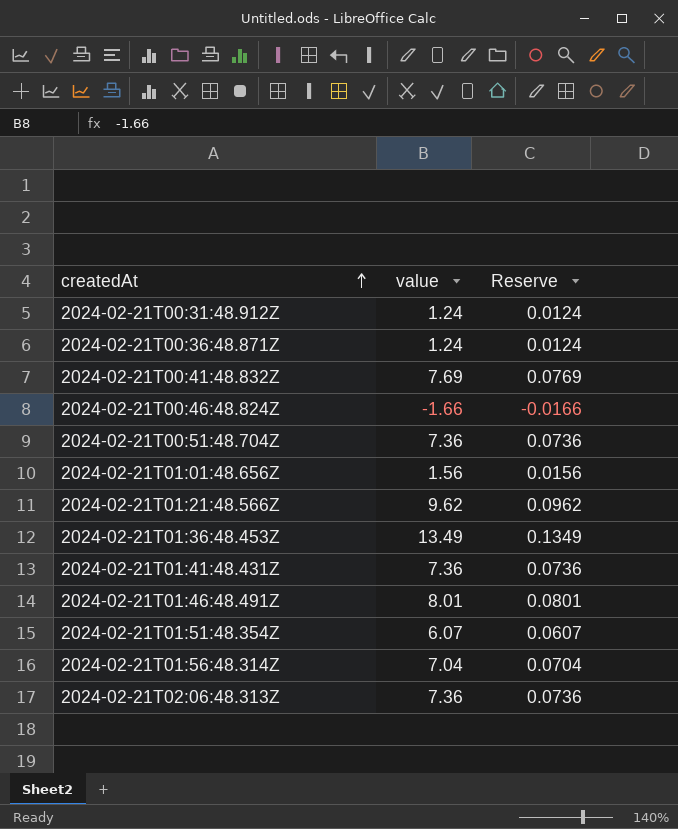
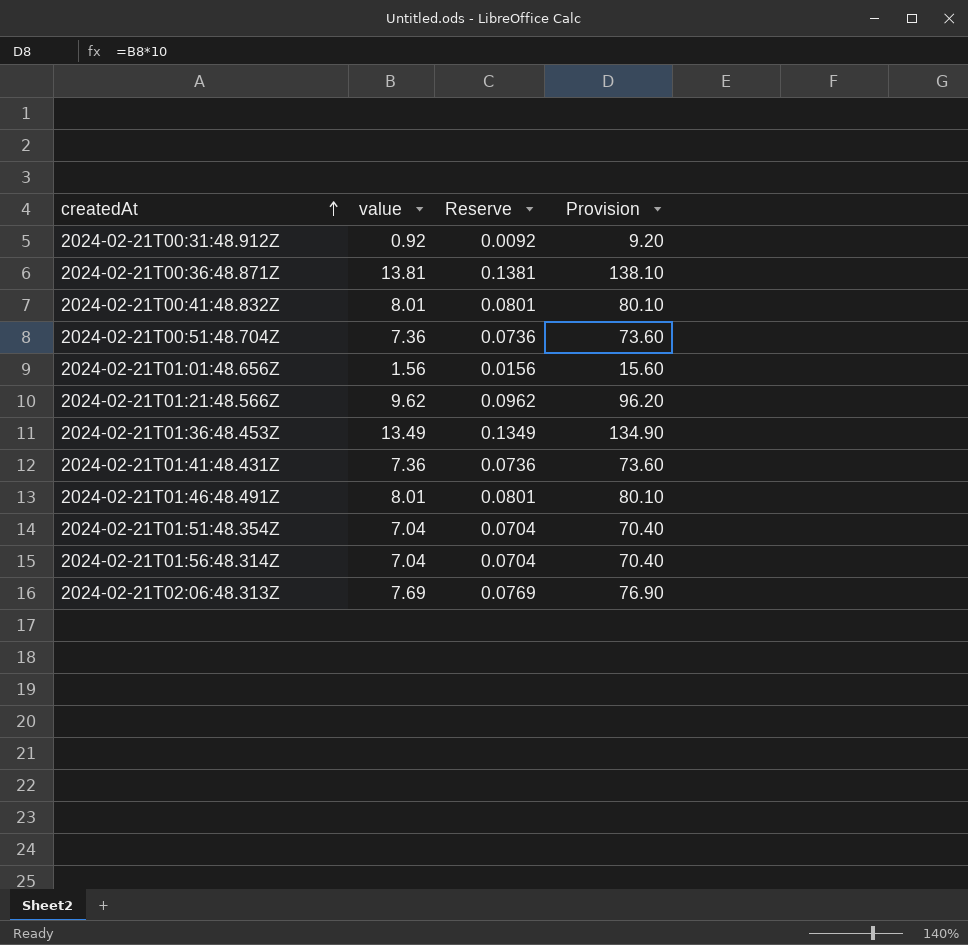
column Provision | formula: none -> [value] * 10
row 2024-02-21T00:46:48.824Z: -1.66 | -0.0166 -> none
2024-02-21T00:31:48.912Z | value: 1.24 -> 0.92
2024-02-21T00:31:48.912Z | Reserve: 0.0124 -> 0.0092
2024-02-21T00:36:48.871Z | value: 1.24 -> 13.81
2024-02-21T00:36:48.871Z | Reserve: 0.0124 -> 0.1381
2024-02-21T00:41:48.832Z | value: 7.69 -> 8.01
2024-02-21T00:41:48.832Z | Reserve: 0.0769 -> 0.0801
2024-02-21T01:51:48.354Z | value: 6.07 -> 7.04
2024-02-21T01:51:48.354Z | Reserve: 0.0607 -> 0.0704
2024-02-21T02:06:48.313Z | value: 7.36 -> 7.69
2024-02-21T02:06:48.313Z | Reserve: 0.0736 -> 0.0769

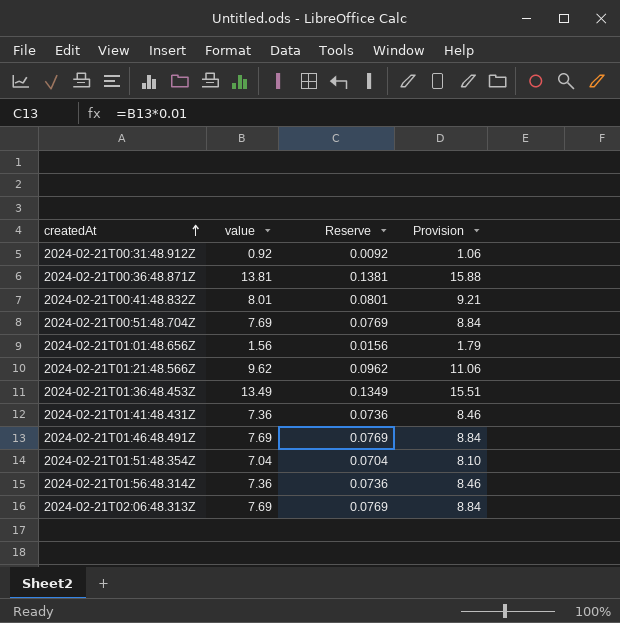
column Provision | formula: [value] * 10 -> [value] * 1.15
2024-02-21T00:51:48.704Z | value: 7.36 -> 7.69
2024-02-21T00:51:48.704Z | Reserve: 0.0736 -> 0.0769
2024-02-21T01:46:48.491Z | value: 8.01 -> 7.69
2024-02-21T01:46:48.491Z | Reserve: 0.0801 -> 0.0769
2024-02-21T01:56:48.314Z | value: 7.04 -> 7.36
2024-02-21T01:56:48.314Z | Reserve: 0.0704 -> 0.0736

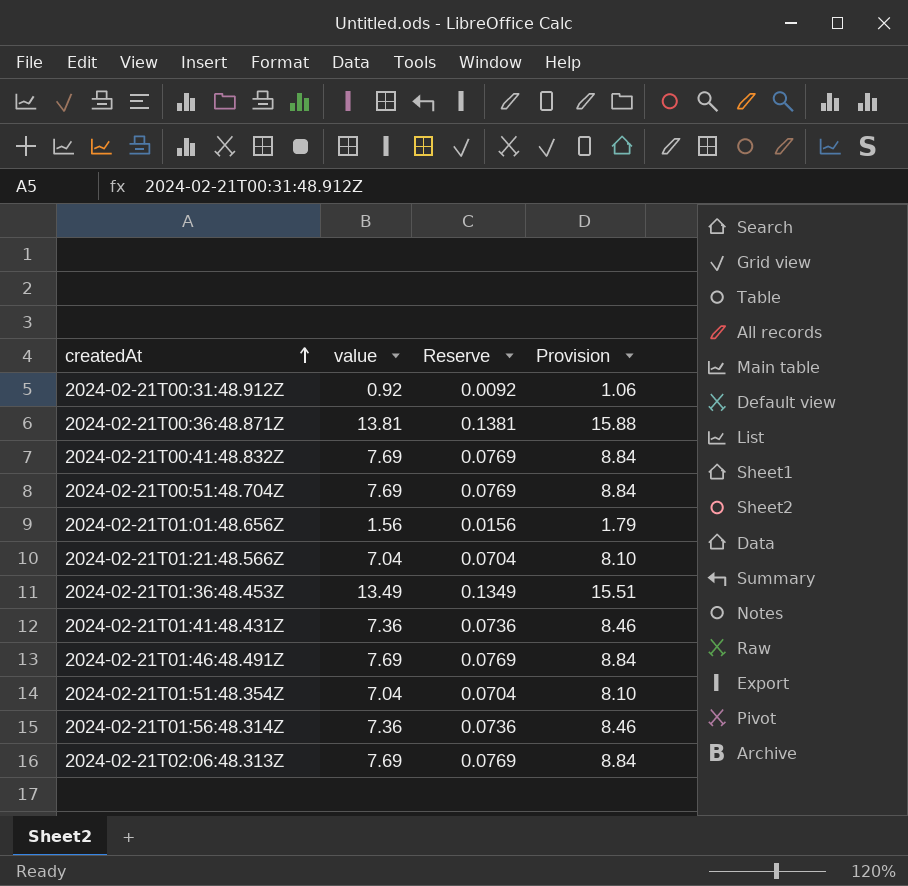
2024-02-21T00:41:48.832Z | value: 8.01 -> 7.69
2024-02-21T00:41:48.832Z | Reserve: 0.0801 -> 0.0769
2024-02-21T00:41:48.832Z | Provision: 9.21 -> 8.84
2024-02-21T01:21:48.566Z | value: 9.62 -> 7.04
2024-02-21T01:21:48.566Z | Reserve: 0.0962 -> 0.0704
2024-02-21T01:21:48.566Z | Provision: 11.06 -> 8.10

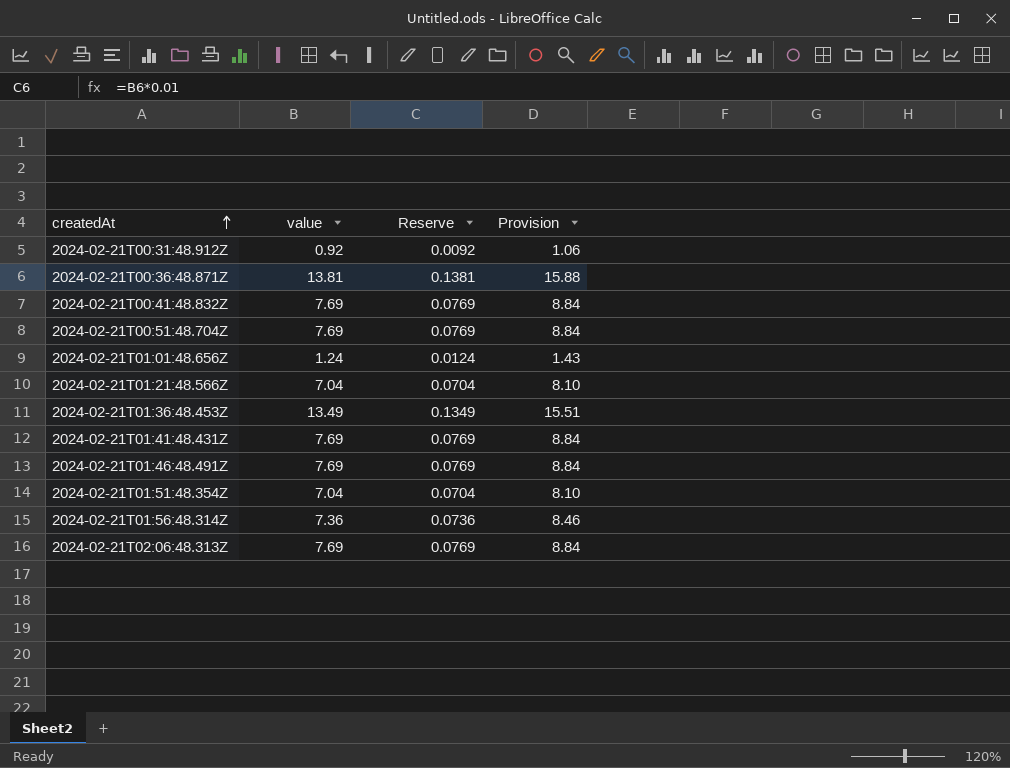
2024-02-21T01:01:48.656Z | value: 1.56 -> 1.24
2024-02-21T01:01:48.656Z | Reserve: 0.0156 -> 0.0124
2024-02-21T01:01:48.656Z | Provision: 1.79 -> 1.43
2024-02-21T01:41:48.431Z | value: 7.36 -> 7.69
2024-02-21T01:41:48.431Z | Reserve: 0.0736 -> 0.0769
2024-02-21T01:41:48.431Z | Provision: 8.46 -> 8.84

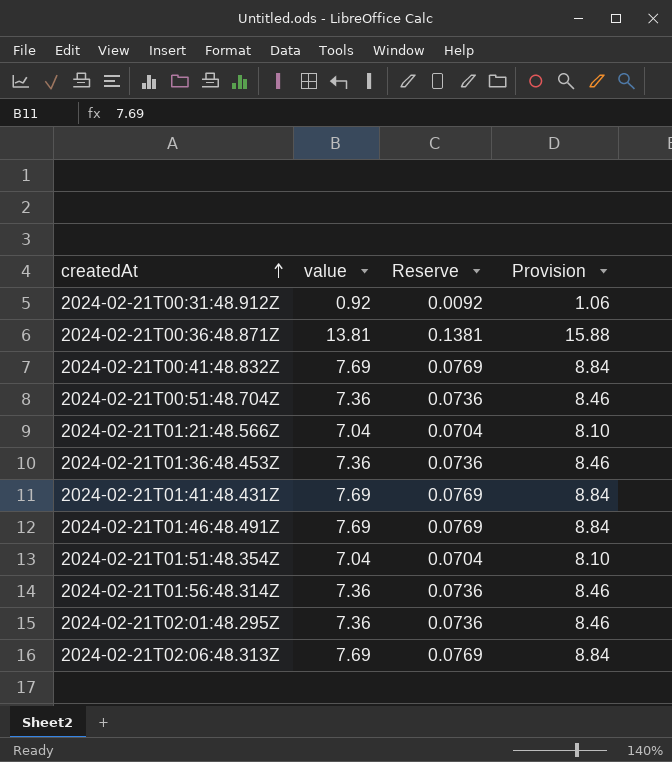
row 2024-02-21T01:01:48.656Z: 1.24 | 0.0124 | 1.43 -> none
2024-02-21T00:51:48.704Z | value: 7.69 -> 7.36
2024-02-21T00:51:48.704Z | Reserve: 0.0769 -> 0.0736
2024-02-21T00:51:48.704Z | Provision: 8.84 -> 8.46
2024-02-21T01:36:48.453Z | value: 13.49 -> 7.36
2024-02-21T01:36:48.453Z | Reserve: 0.1349 -> 0.0736
2024-02-21T01:36:48.453Z | Provision: 15.51 -> 8.46
row 2024-02-21T02:01:48.295Z: none -> 7.36 | 0.0736 | 8.46

